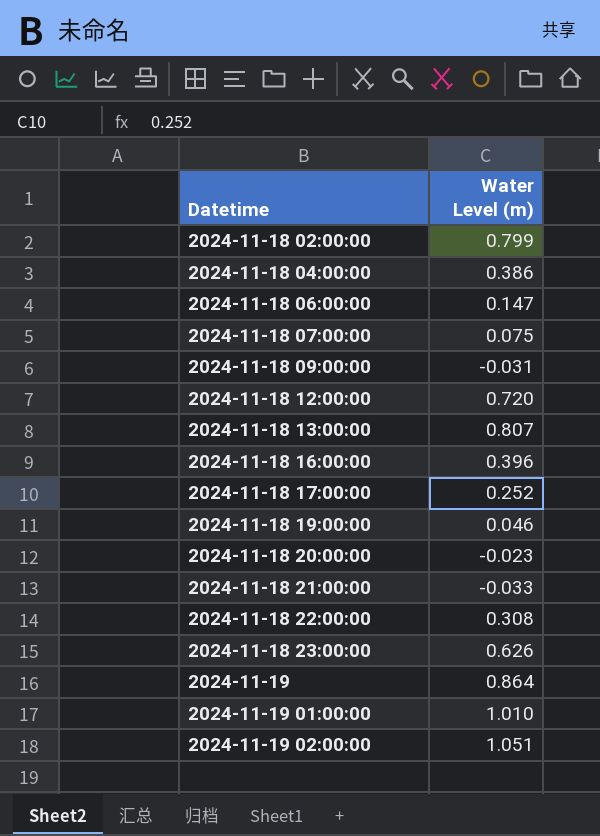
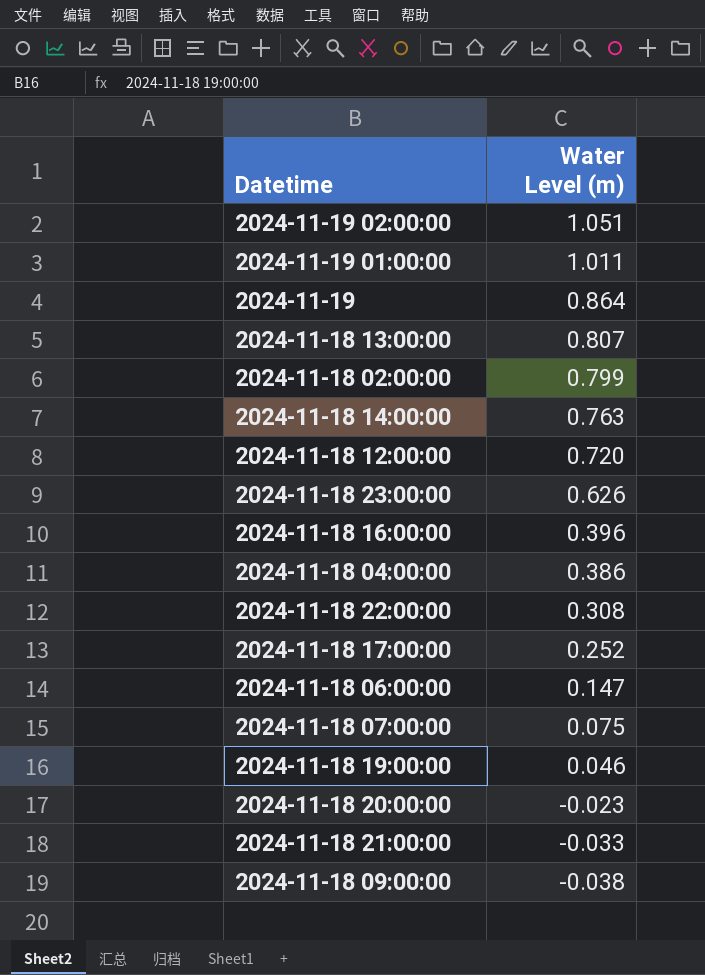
row order: Datetime ascending -> Water Level (m) descending
2024-11-19 01:00:00 | Water Level (m): 1.010 -> 1.011
row 2024-11-18 14:00:00: none -> 0.763
2024-11-18 09:00:00 | Water Level (m): -0.031 -> -0.038

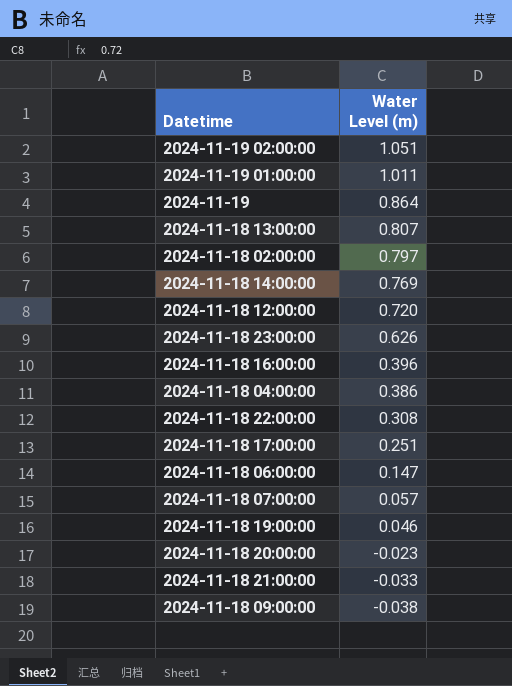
2024-11-18 02:00:00 | Water Level (m): 0.799 -> 0.797
2024-11-18 14:00:00 | Water Level (m): 0.763 -> 0.769
2024-11-18 17:00:00 | Water Level (m): 0.252 -> 0.251
2024-11-18 07:00:00 | Water Level (m): 0.075 -> 0.057

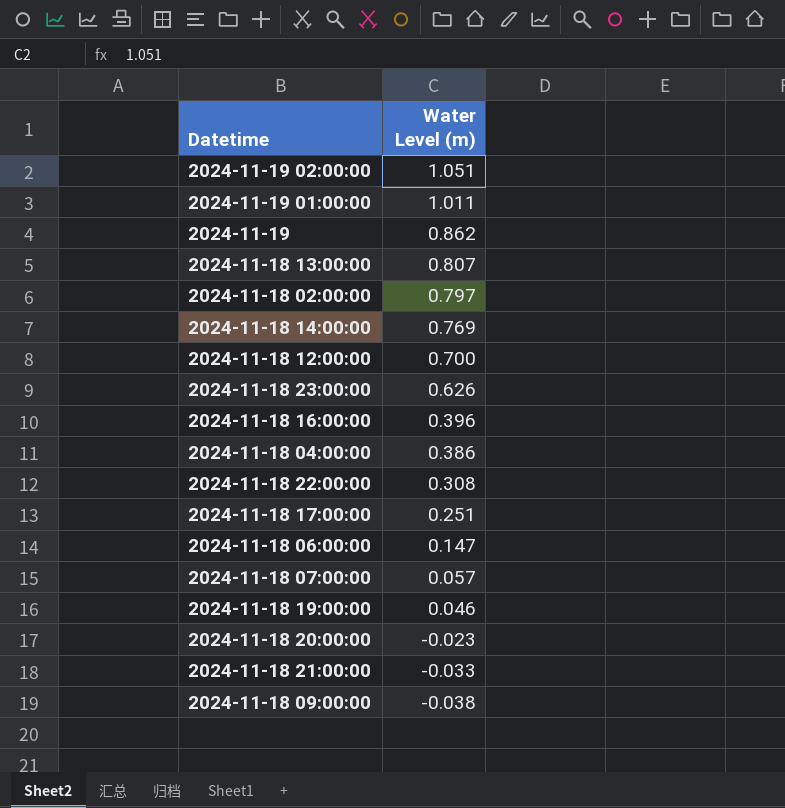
2024-11-19 | Water Level (m): 0.864 -> 0.862
2024-11-18 12:00:00 | Water Level (m): 0.720 -> 0.700

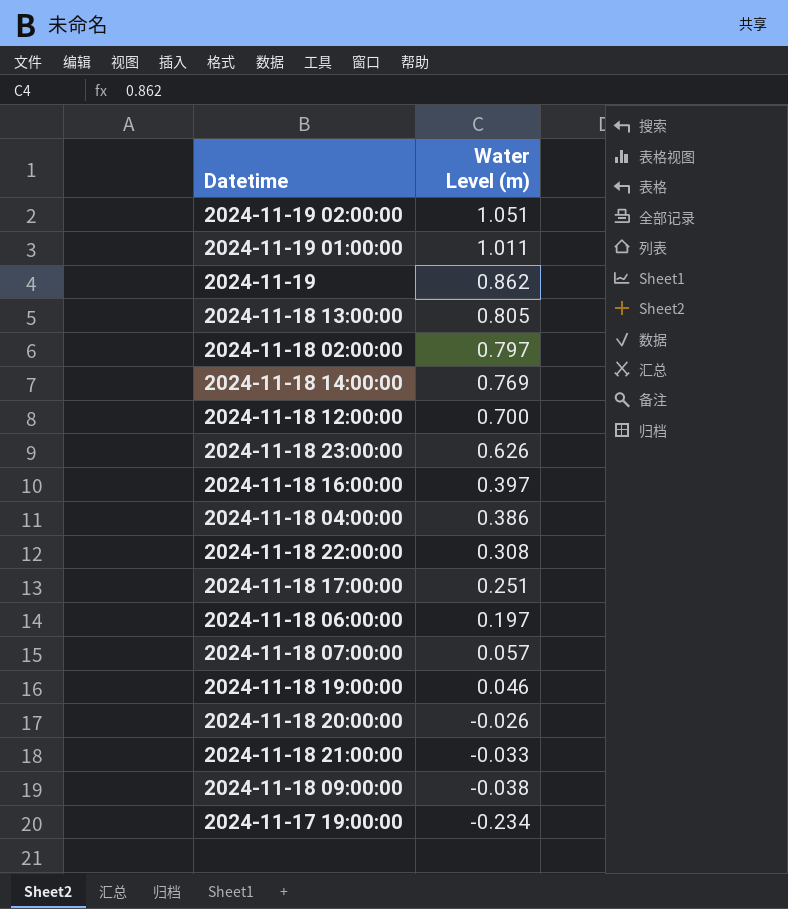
2024-11-18 13:00:00 | Water Level (m): 0.807 -> 0.805
2024-11-18 16:00:00 | Water Level (m): 0.396 -> 0.397
2024-11-18 06:00:00 | Water Level (m): 0.147 -> 0.197
2024-11-18 20:00:00 | Water Level (m): -0.023 -> -0.026
row 2024-11-17 19:00:00: none -> -0.234

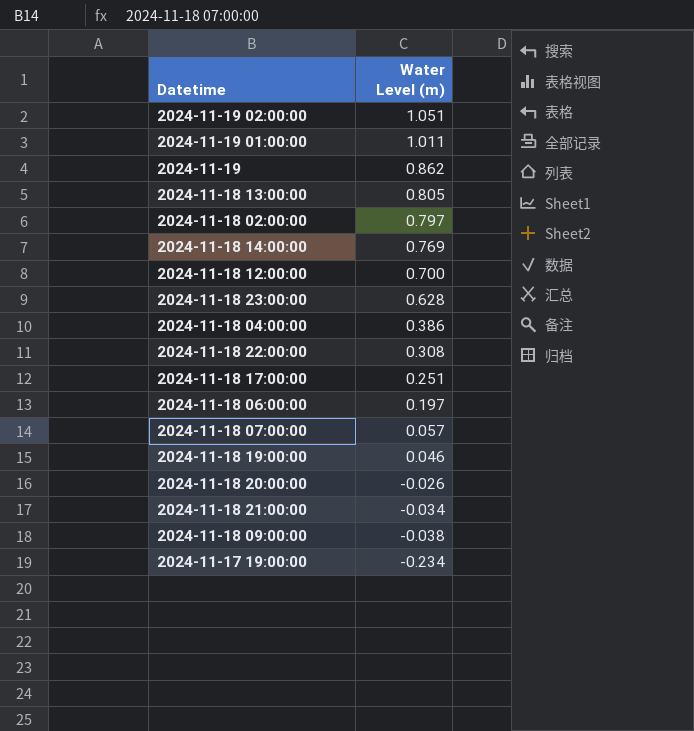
row 2024-11-18 16:00:00: 0.397 -> none
2024-11-18 23:00:00 | Water Level (m): 0.626 -> 0.628
2024-11-18 21:00:00 | Water Level (m): -0.033 -> -0.034

